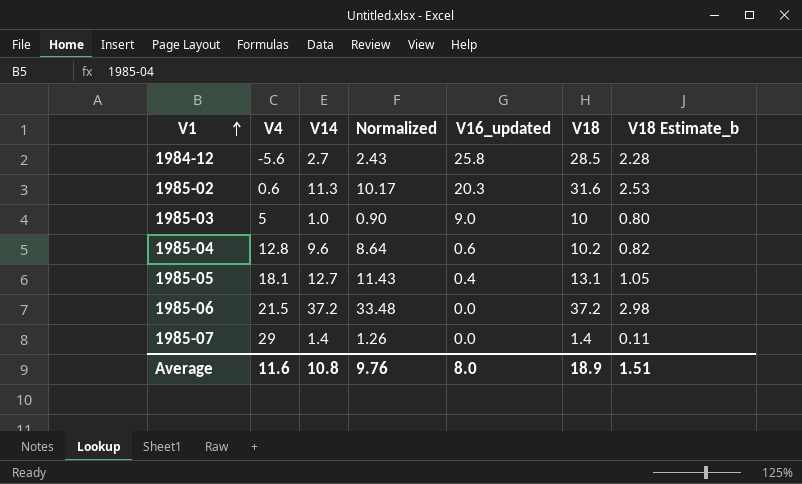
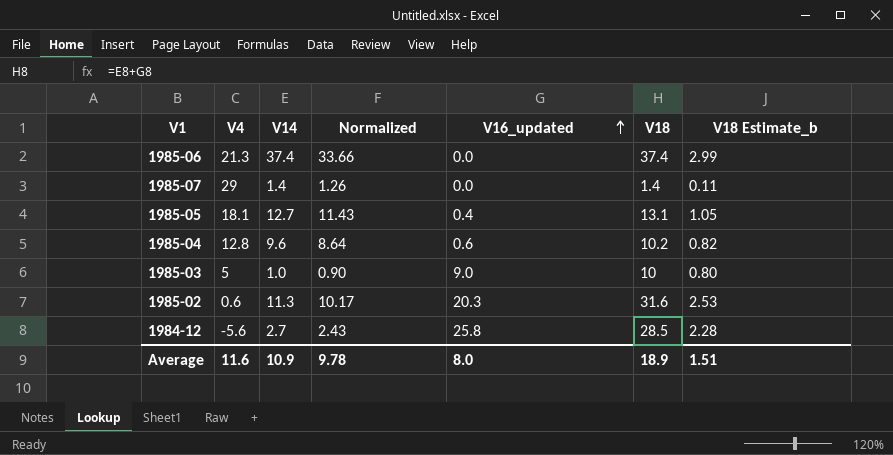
row order: V1 ascending -> V16_updated ascending
1985-06 | V4: 21.5 -> 21.3
1985-06 | V14: 37.2 -> 37.4
1985-06 | Normalized: 33.48 -> 33.66
1985-06 | V18: 37.2 -> 37.4
1985-06 | V18 Estimate_b: 2.98 -> 2.99
Average | V14: 10.8 -> 10.9
Average | Normalized: 9.76 -> 9.78

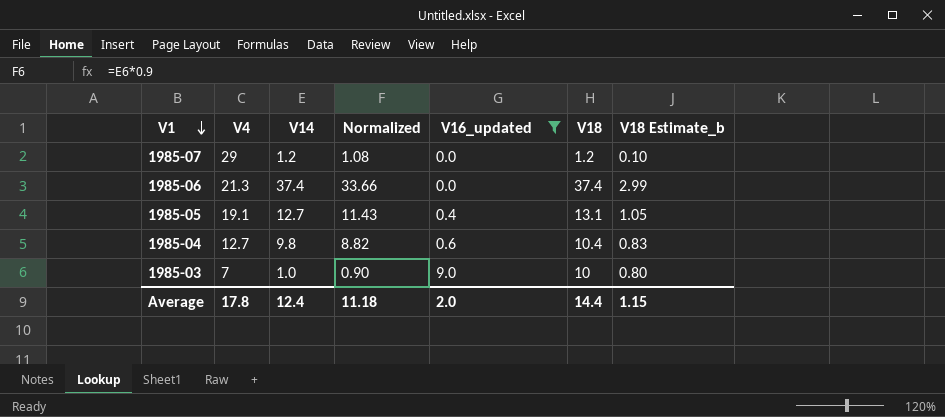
filter: none -> V16_updated <= 9.0
row order: V16_updated ascending -> V1 descending
1985-07 | V14: 1.4 -> 1.2
1985-07 | Normalized: 1.26 -> 1.08
1985-07 | V18: 1.4 -> 1.2
1985-07 | V18 Estimate_b: 0.11 -> 0.10
1985-05 | V4: 18.1 -> 19.1
1985-04 | V4: 12.8 -> 12.7
1985-04 | V14: 9.6 -> 9.8
1985-04 | Normalized: 8.64 -> 8.82
1985-04 | V18: 10.2 -> 10.4
1985-04 | V18 Estimate_b: 0.82 -> 0.83
1985-03 | V4: 5 -> 7
Average | V4: 11.6 -> 17.8
Average | V14: 10.9 -> 12.4
Average | Normalized: 9.78 -> 11.18
Average | V16_updated: 8.0 -> 2.0
Average | V18: 18.9 -> 14.4
Average | V18 Estimate_b: 1.51 -> 1.15

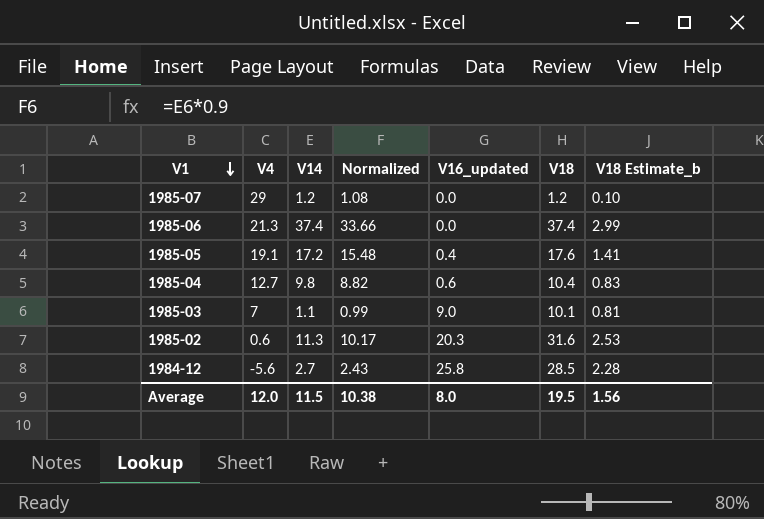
filter: V16_updated <= 9.0 -> none
1985-05 | V14: 12.7 -> 17.2
1985-05 | Normalized: 11.43 -> 15.48
1985-05 | V18: 13.1 -> 17.6
1985-05 | V18 Estimate_b: 1.05 -> 1.41
1985-03 | V14: 1.0 -> 1.1
1985-03 | Normalized: 0.90 -> 0.99
1985-03 | V18: 10 -> 10.1
1985-03 | V18 Estimate_b: 0.80 -> 0.81
Average | V4: 17.8 -> 12.0
Average | V14: 12.4 -> 11.5
Average | Normalized: 11.18 -> 10.38
Average | V16_updated: 2.0 -> 8.0
Average | V18: 14.4 -> 19.5
Average | V18 Estimate_b: 1.15 -> 1.56

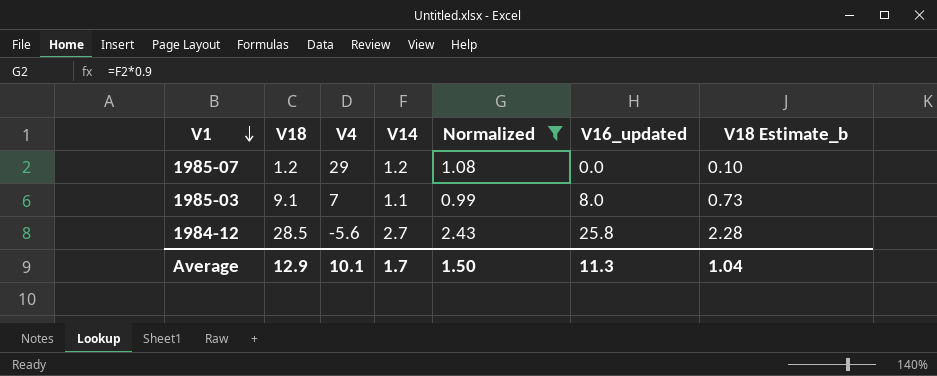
filter: none -> Normalized <= 2.43
column V18 | position: 6 -> 2
1985-03 | V18: 10.1 -> 9.1
1985-03 | V16_updated: 9.0 -> 8.0
1985-03 | V18 Estimate_b: 0.81 -> 0.73
Average | V18: 19.5 -> 12.9
Average | V4: 12.0 -> 10.1
Average | V14: 11.5 -> 1.7
Average | Normalized: 10.38 -> 1.50
Average | V16_updated: 8.0 -> 11.3
Average | V18 Estimate_b: 1.56 -> 1.04

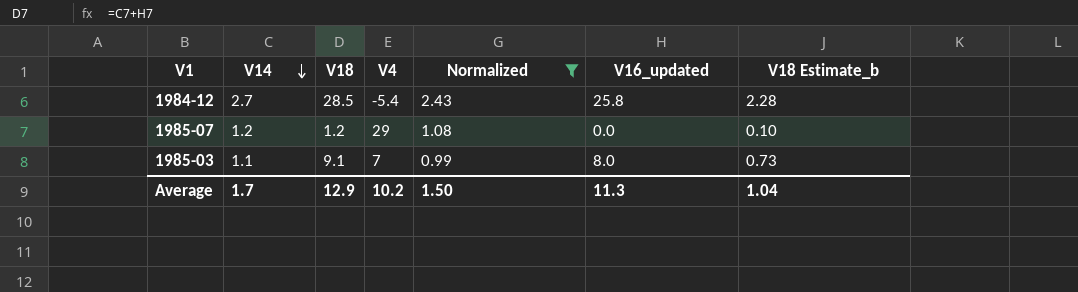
row order: V1 descending -> V14 descending
column V14 | position: 4 -> 2
1984-12 | V4: -5.6 -> -5.4
Average | V4: 10.1 -> 10.2

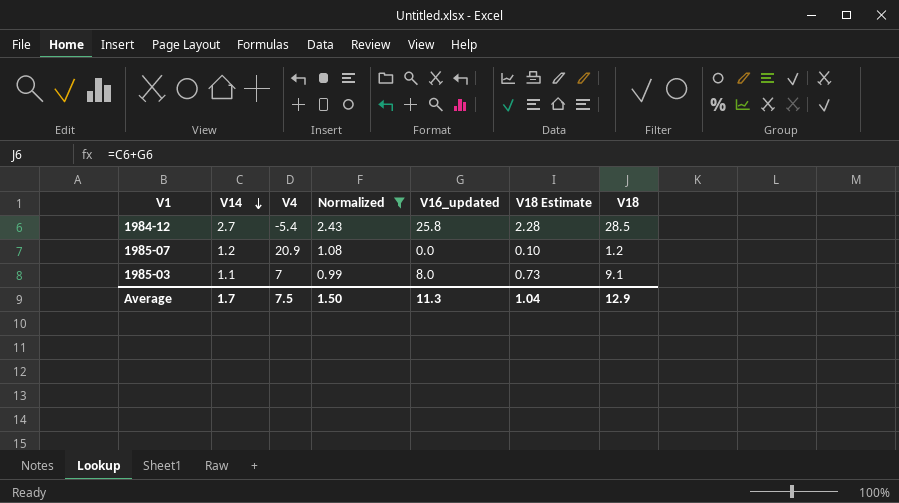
column name: V18 Estimate_b -> V18 Estimate
column V18 | position: 3 -> 7
1985-07 | V4: 29 -> 20.9
Average | V4: 10.2 -> 7.5

